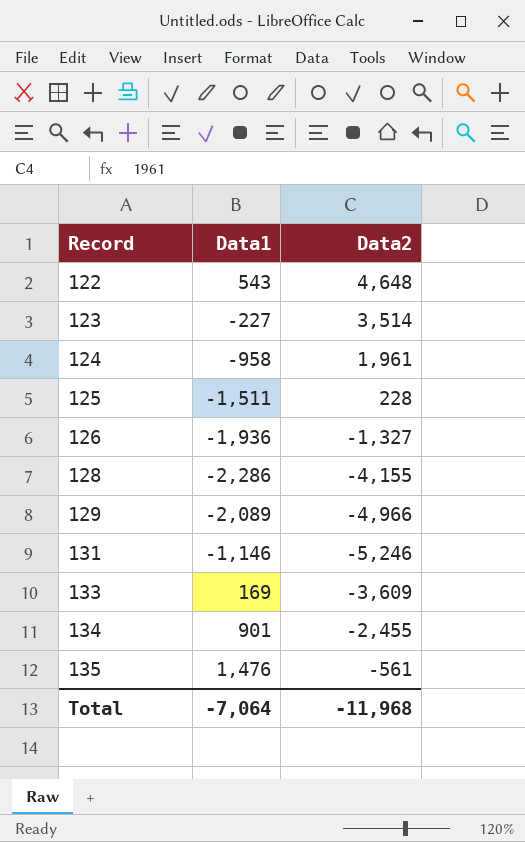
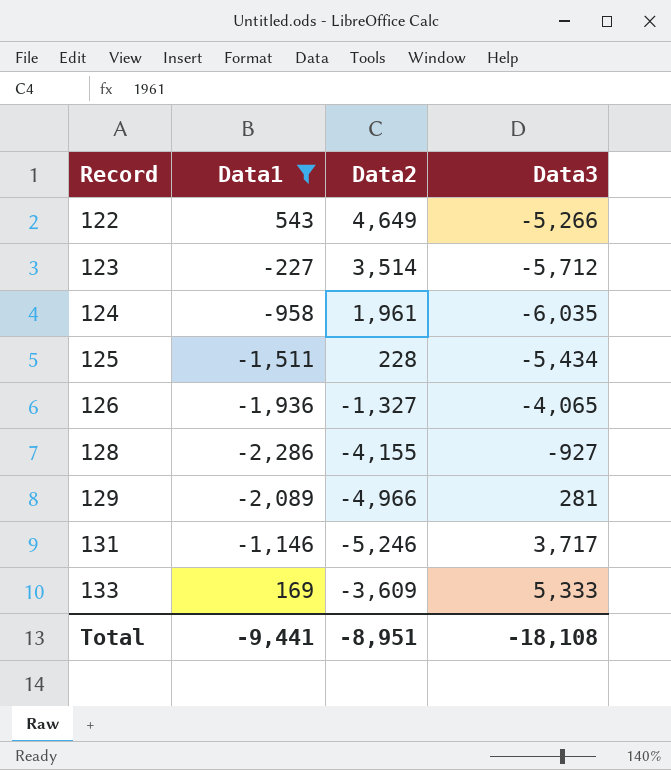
filter: none -> Data1 <= 543
column Data3 | position: none -> 4
122 | Data2: 4,648 -> 4,649
Total | Data1: -7,064 -> -9,441
Total | Data2: -11,968 -> -8,951

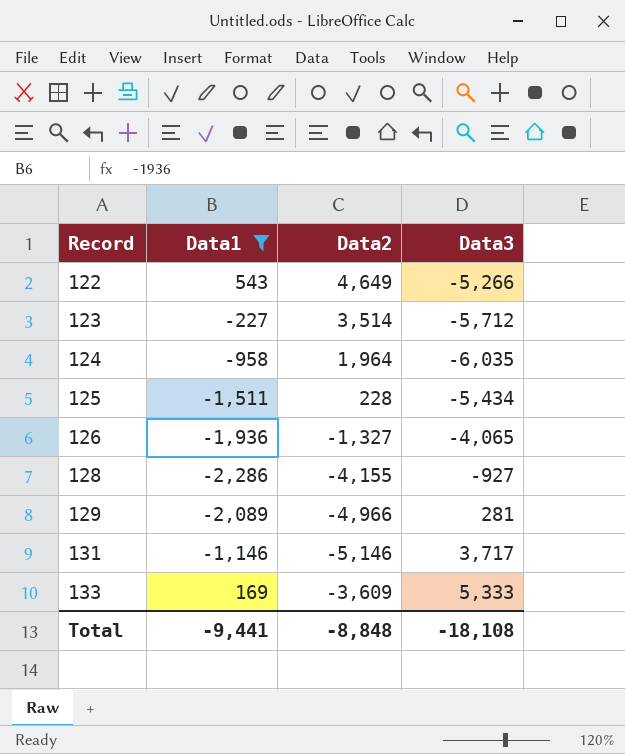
124 | Data2: 1,961 -> 1,964
131 | Data2: -5,246 -> -5,146
Total | Data2: -8,951 -> -8,848

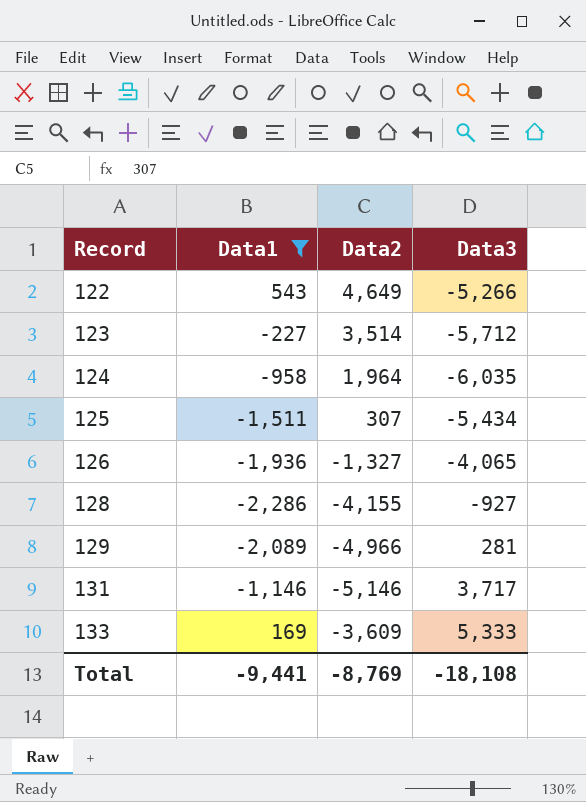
125 | Data2: 228 -> 307
Total | Data2: -8,848 -> -8,769

